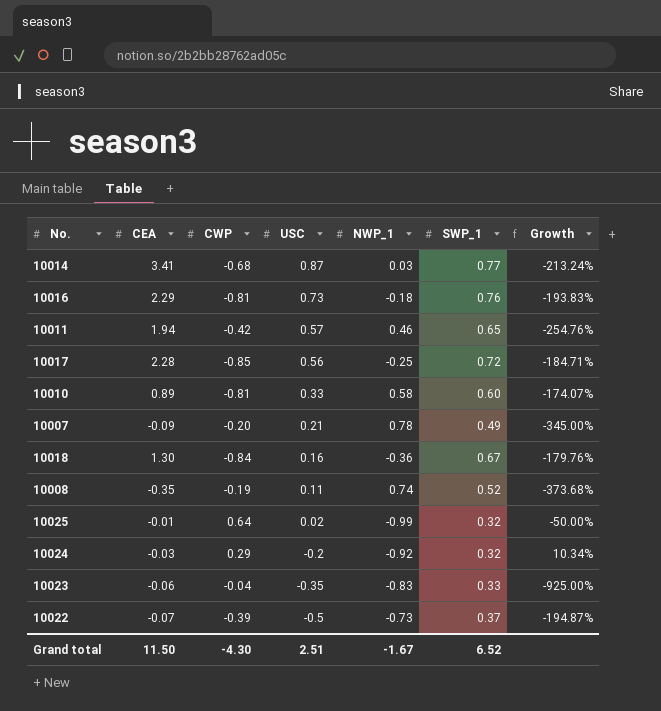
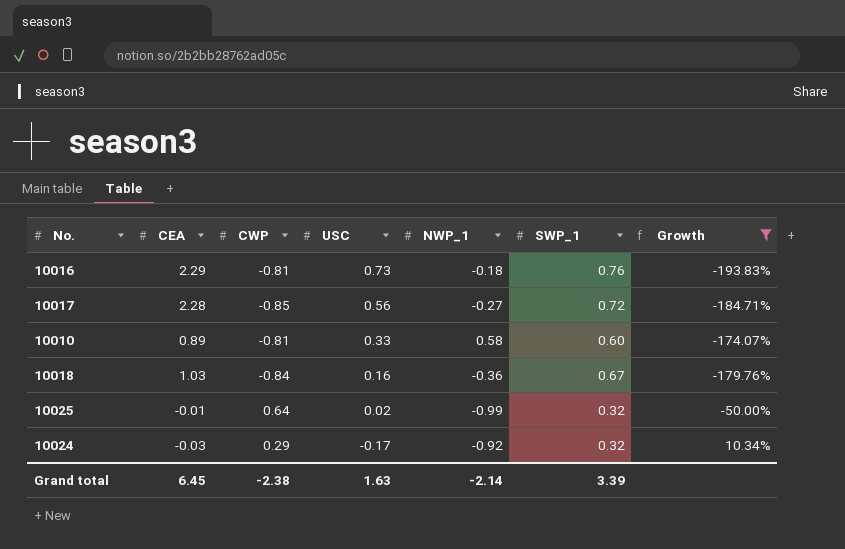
filter: none -> Growth >= -193.83%
10017 | NWP_1: -0.25 -> -0.27
10018 | CEA: 1.30 -> 1.03
10024 | USC: -0.2 -> -0.17
Grand total | CEA: 11.50 -> 6.45
Grand total | CWP: -4.30 -> -2.38
Grand total | USC: 2.51 -> 1.63
Grand total | NWP_1: -1.67 -> -2.14
Grand total | SWP_1: 6.52 -> 3.39

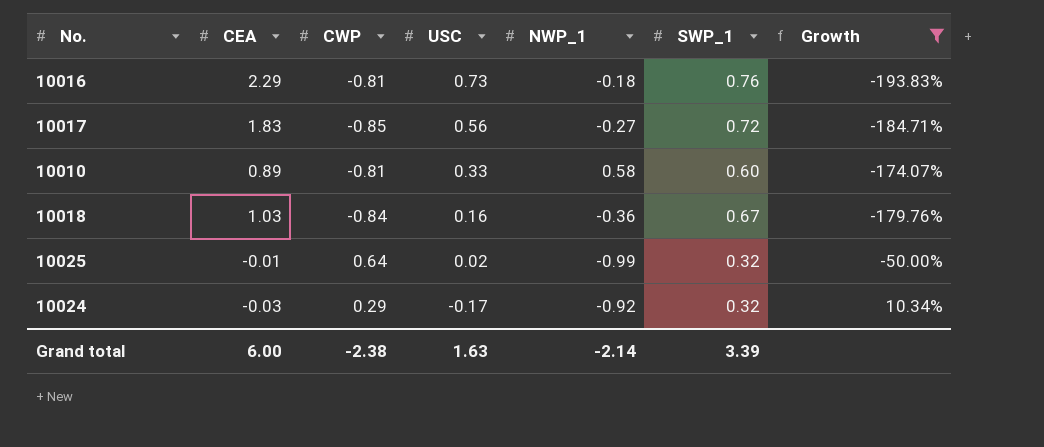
10017 | CEA: 2.28 -> 1.83
Grand total | CEA: 6.45 -> 6.00

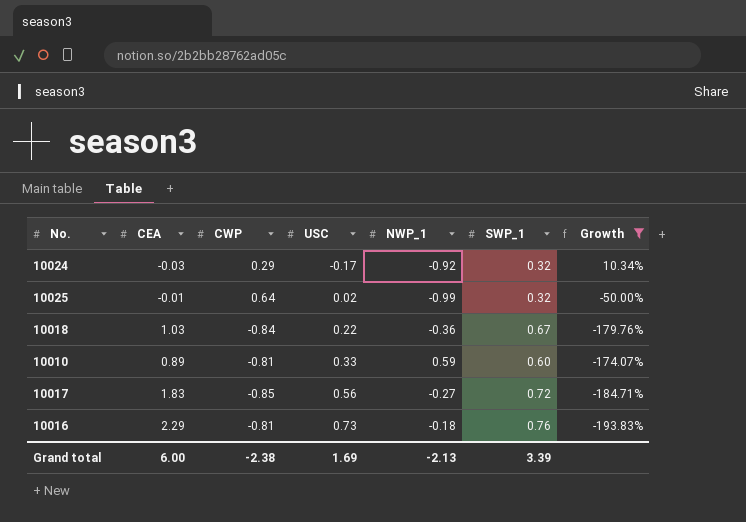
row order: USC descending -> USC ascending
10018 | USC: 0.16 -> 0.22
10010 | NWP_1: 0.58 -> 0.59
Grand total | USC: 1.63 -> 1.69
Grand total | NWP_1: -2.14 -> -2.13

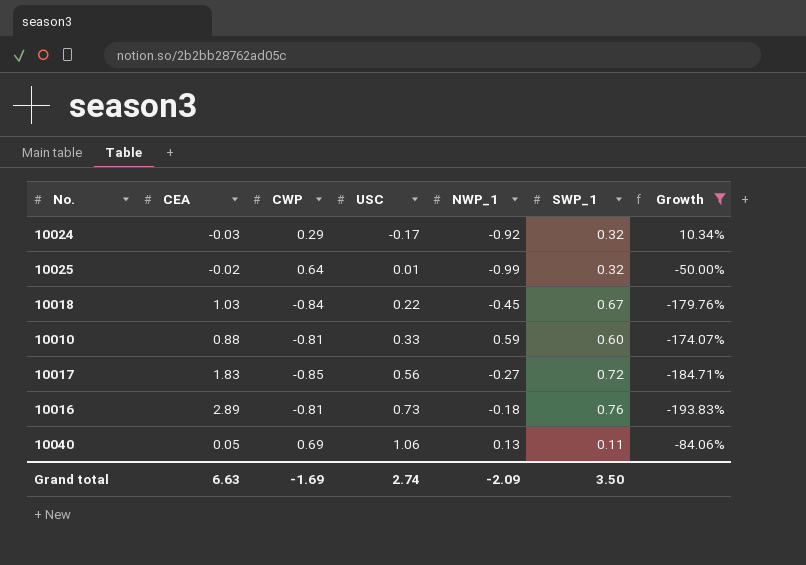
10025 | CEA: -0.01 -> -0.02
10025 | USC: 0.02 -> 0.01
10018 | NWP_1: -0.36 -> -0.45
10010 | CEA: 0.89 -> 0.88
10016 | CEA: 2.29 -> 2.89
row 10040: none -> 0.05 | 0.69 | 1.06 | 0.13 | 0.11 | -84.06%
Grand total | CEA: 6.00 -> 6.63
Grand total | CWP: -2.38 -> -1.69
Grand total | USC: 1.69 -> 2.74
Grand total | NWP_1: -2.13 -> -2.09
Grand total | SWP_1: 3.39 -> 3.50

